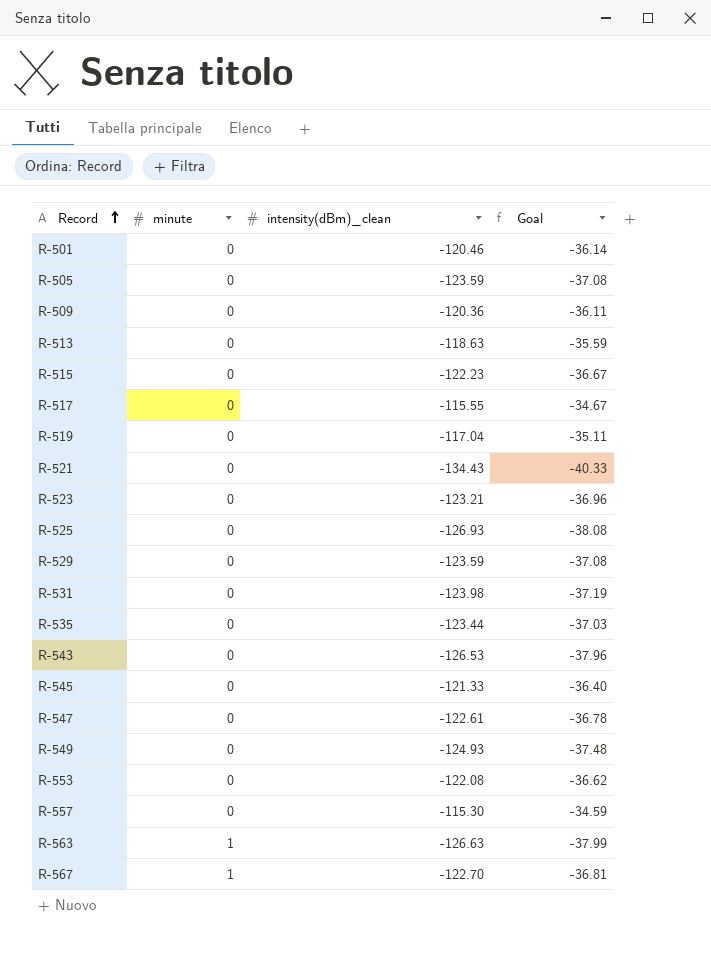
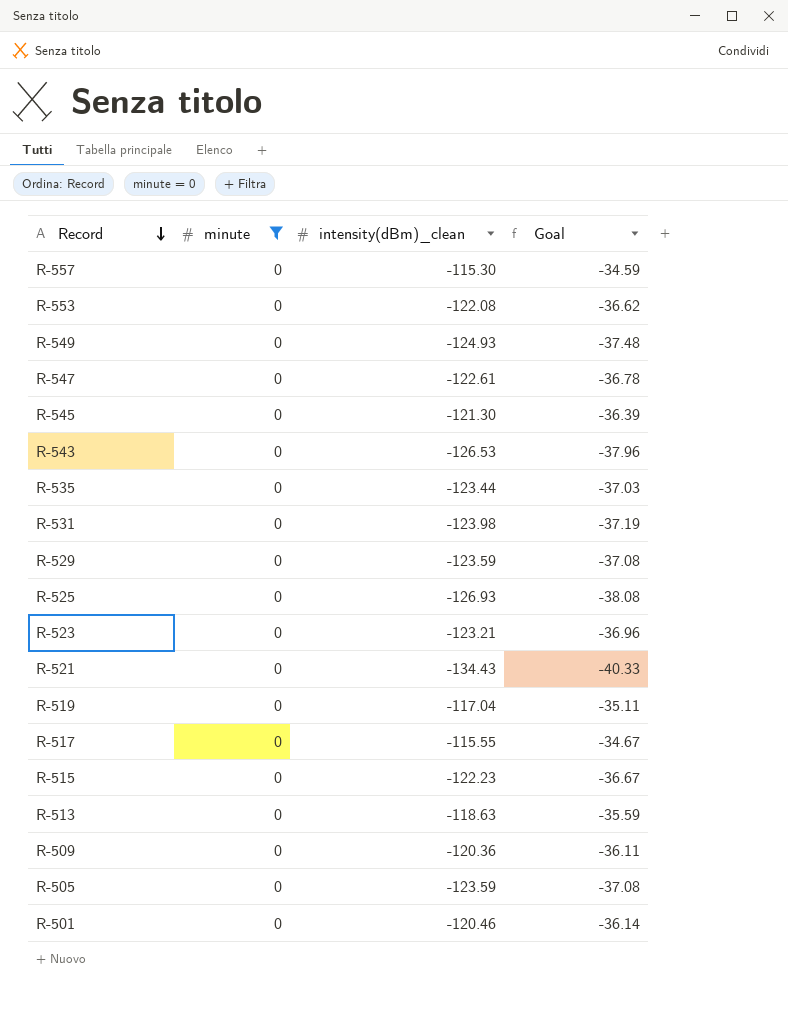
filter: none -> minute = 0
row order: Record ascending -> Record descending
R-545 | intensity(dBm)_clean: -121.33 -> -121.30
R-545 | Goal: -36.40 -> -36.39

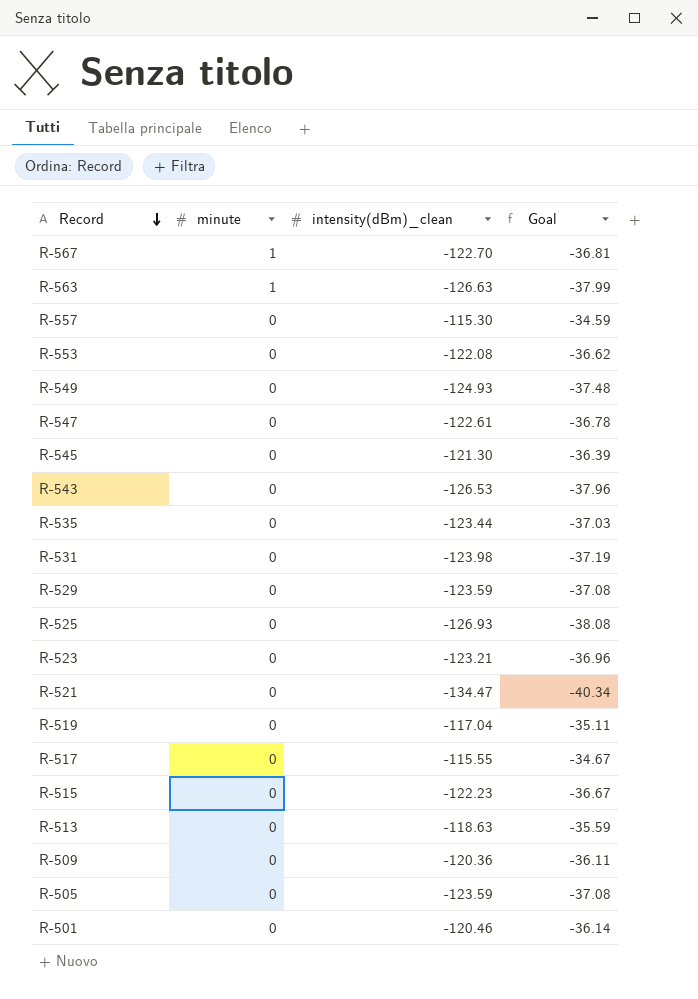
filter: minute = 0 -> none
R-521 | intensity(dBm)_clean: -134.43 -> -134.47
R-521 | Goal: -40.33 -> -40.34

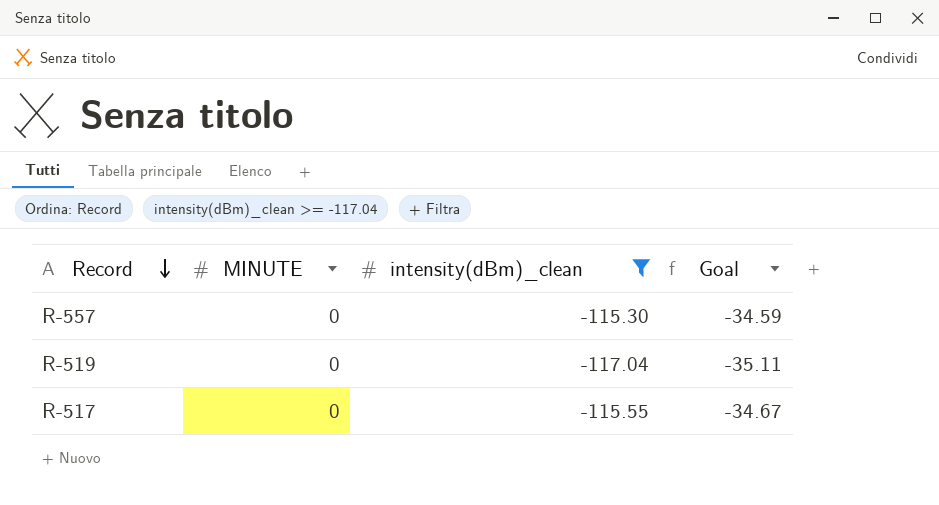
filter: none -> intensity(dBm)_clean >= -117.04
column name: minute -> MINUTE

